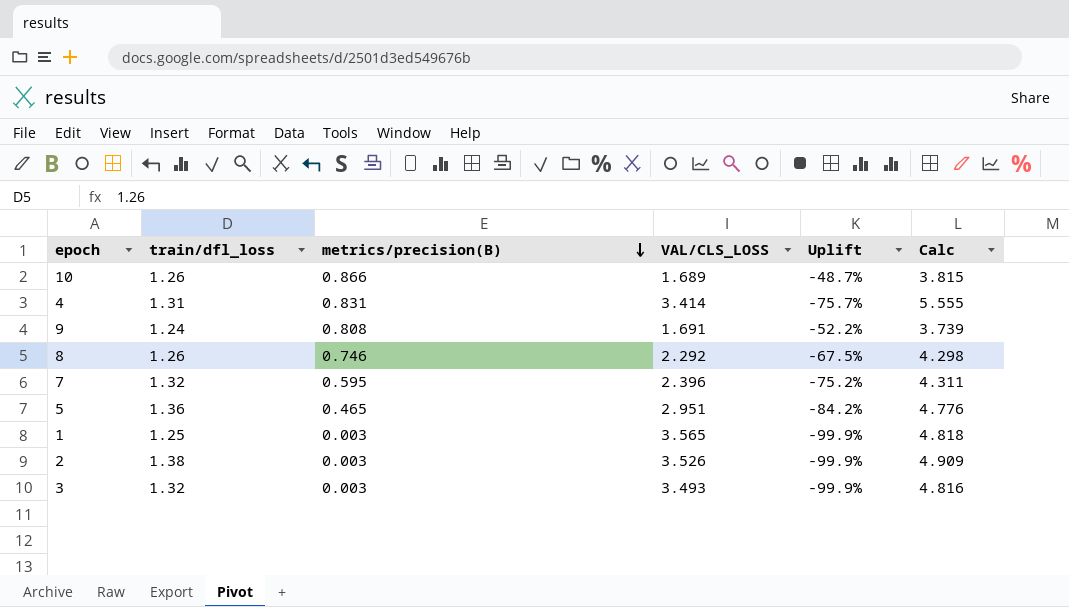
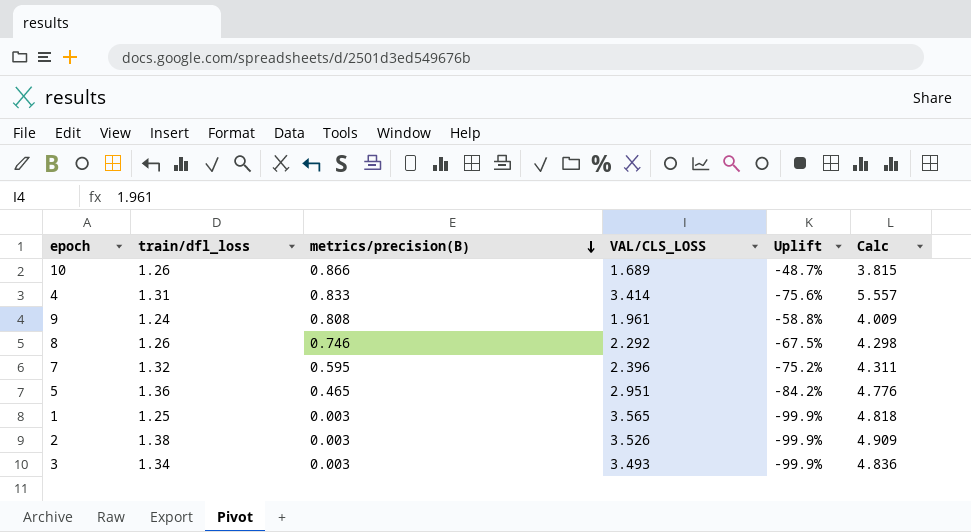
4 | metrics/precision(B): 0.831 -> 0.833
4 | Uplift: -75.7% -> -75.6%
4 | Calc: 5.555 -> 5.557
9 | VAL/CLS_LOSS: 1.691 -> 1.961
9 | Uplift: -52.2% -> -58.8%
9 | Calc: 3.739 -> 4.009
3 | train/dfl_loss: 1.32 -> 1.34
3 | Calc: 4.816 -> 4.836

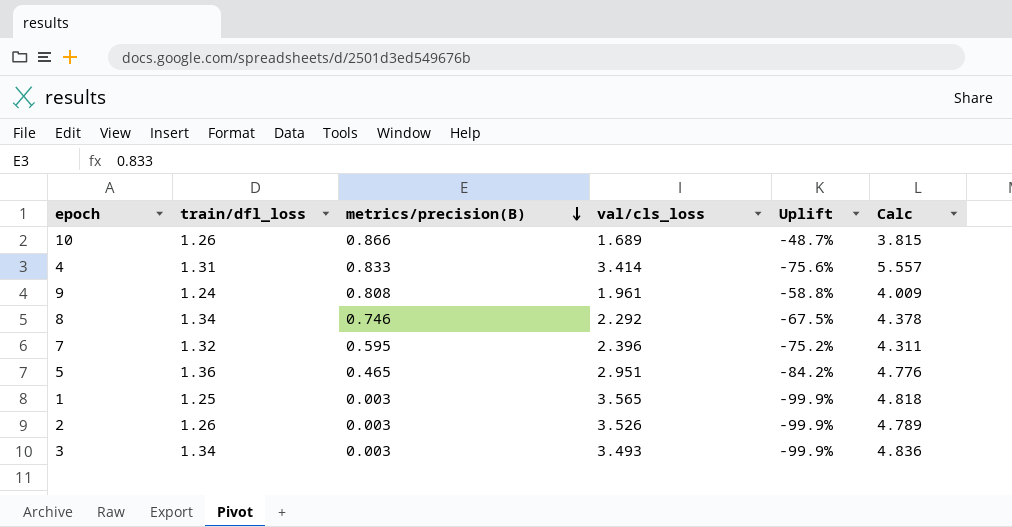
column name: VAL/CLS_LOSS -> val/cls_loss
8 | train/dfl_loss: 1.26 -> 1.34
8 | Calc: 4.298 -> 4.378
2 | train/dfl_loss: 1.38 -> 1.26
2 | Calc: 4.909 -> 4.789

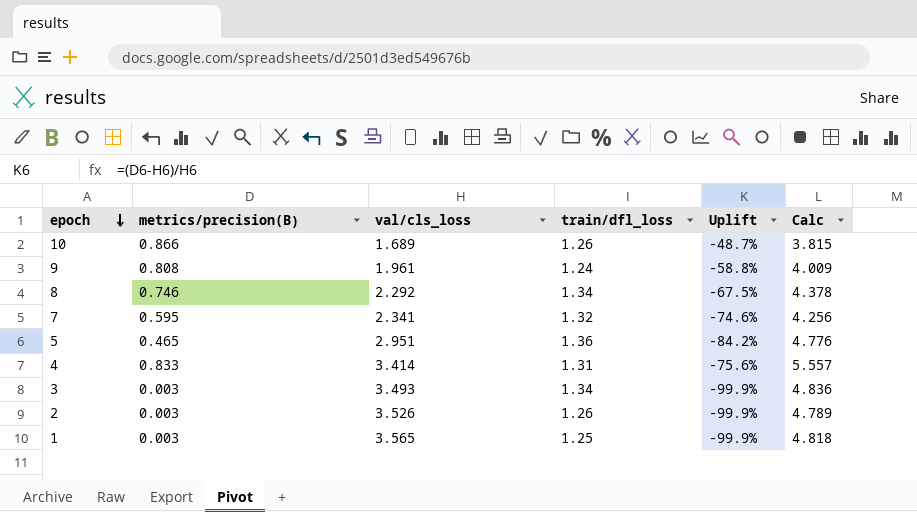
row order: metrics/precision(B) descending -> epoch descending
column train/dfl_loss | position: 2 -> 4
7 | val/cls_loss: 2.396 -> 2.341
7 | Uplift: -75.2% -> -74.6%
7 | Calc: 4.311 -> 4.256

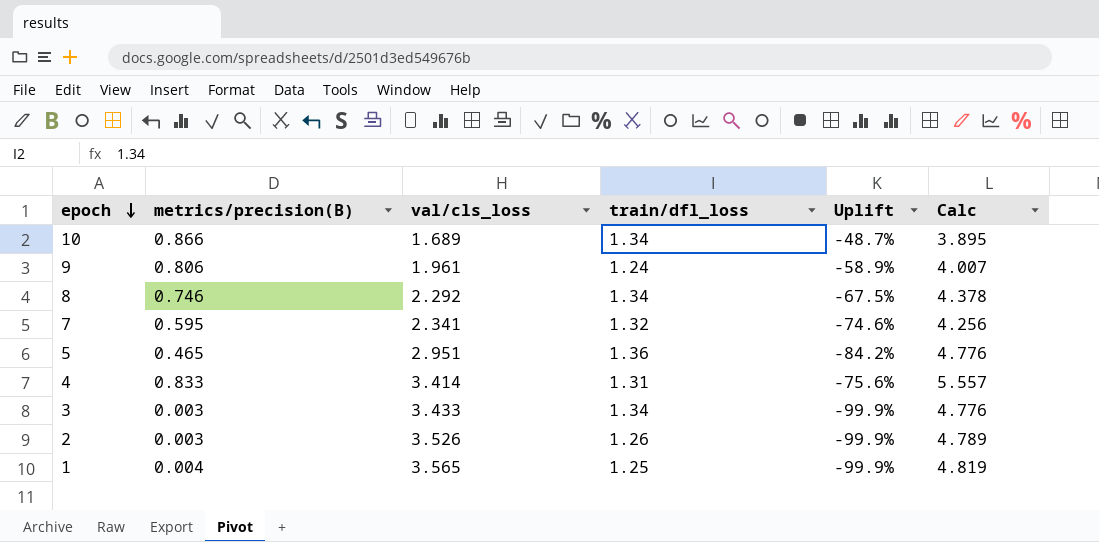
10 | train/dfl_loss: 1.26 -> 1.34
10 | Calc: 3.815 -> 3.895
9 | metrics/precision(B): 0.808 -> 0.806
9 | Uplift: -58.8% -> -58.9%
9 | Calc: 4.009 -> 4.007
3 | val/cls_loss: 3.493 -> 3.433
3 | Calc: 4.836 -> 4.776
1 | metrics/precision(B): 0.003 -> 0.004
1 | Calc: 4.818 -> 4.819

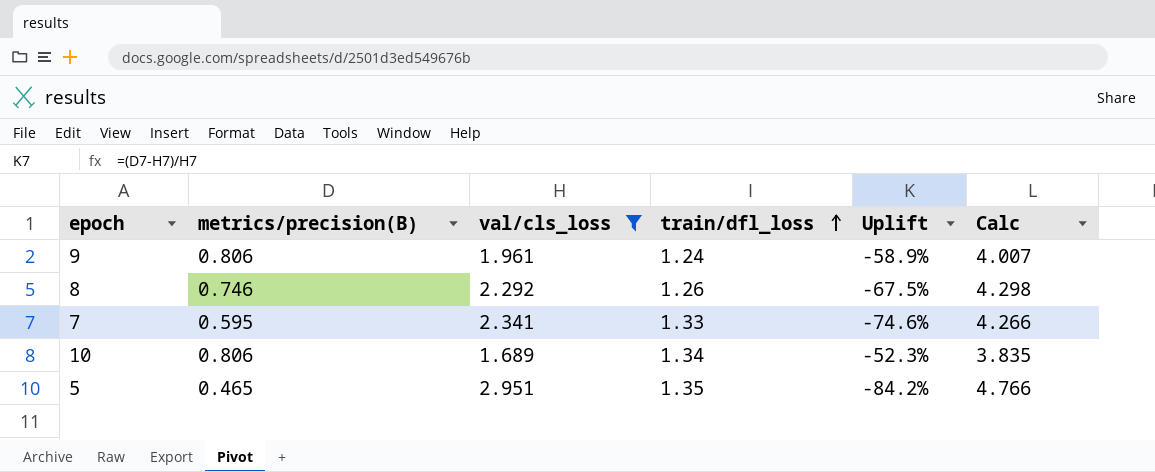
filter: none -> val/cls_loss <= 2.951
row order: epoch descending -> train/dfl_loss ascending
8 | train/dfl_loss: 1.34 -> 1.26
8 | Calc: 4.378 -> 4.298
7 | train/dfl_loss: 1.32 -> 1.33
7 | Calc: 4.256 -> 4.266
10 | metrics/precision(B): 0.866 -> 0.806
10 | Uplift: -48.7% -> -52.3%
10 | Calc: 3.895 -> 3.835
5 | train/dfl_loss: 1.36 -> 1.35
5 | Calc: 4.776 -> 4.766

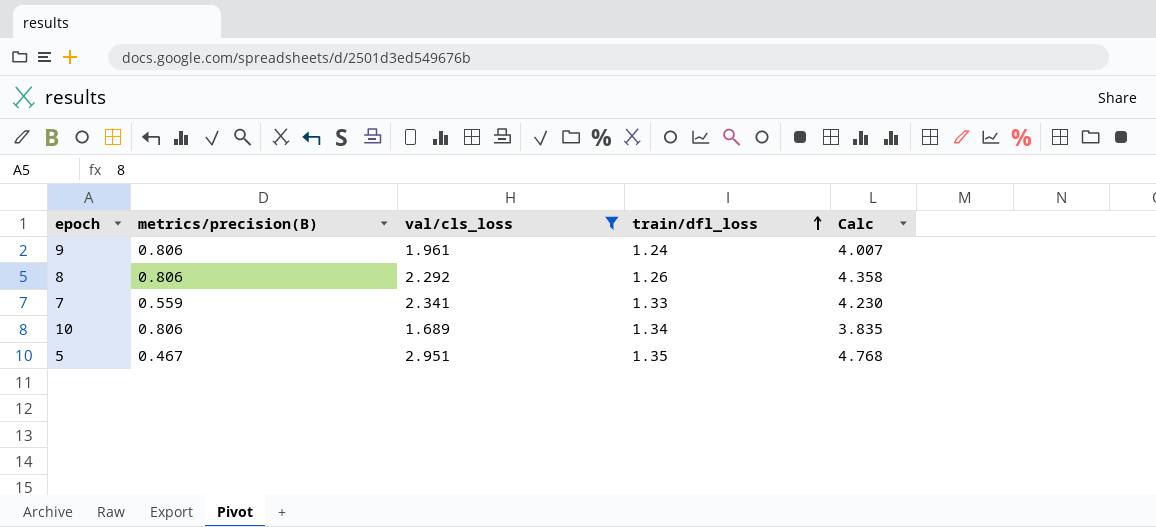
column Uplift | formula: ([metrics/precision(B)] - [val/cls_loss]) / [val/cls_loss] -> none
8 | metrics/precision(B): 0.746 -> 0.806
8 | Calc: 4.298 -> 4.358
7 | metrics/precision(B): 0.595 -> 0.559
7 | Calc: 4.266 -> 4.230
5 | metrics/precision(B): 0.465 -> 0.467
5 | Calc: 4.766 -> 4.768

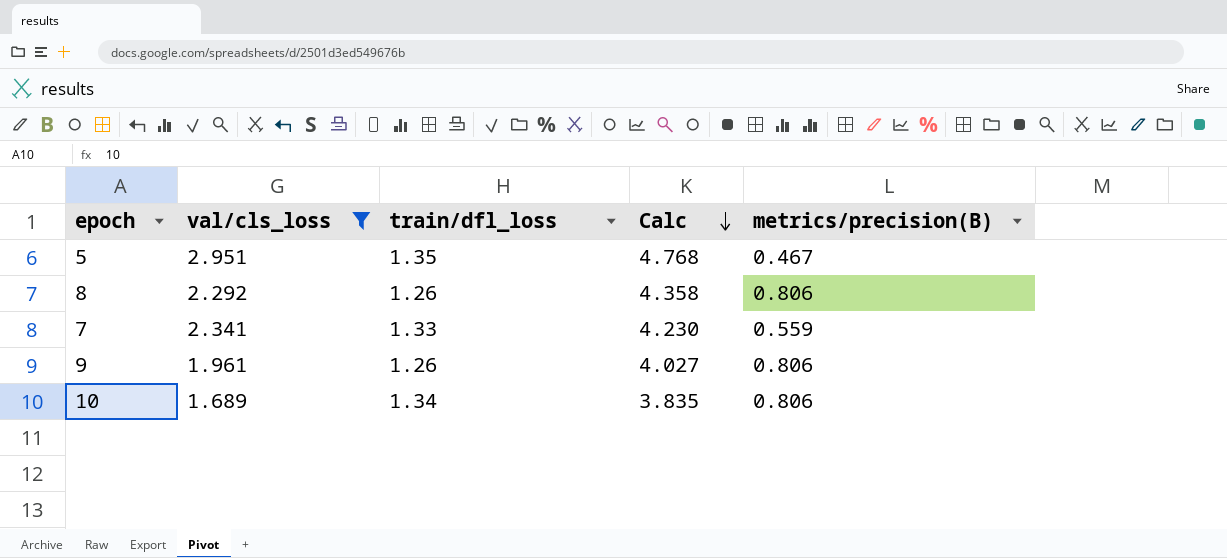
row order: train/dfl_loss ascending -> Calc descending
column metrics/precision(B) | position: 2 -> 5
9 | train/dfl_loss: 1.24 -> 1.26
9 | Calc: 4.007 -> 4.027

